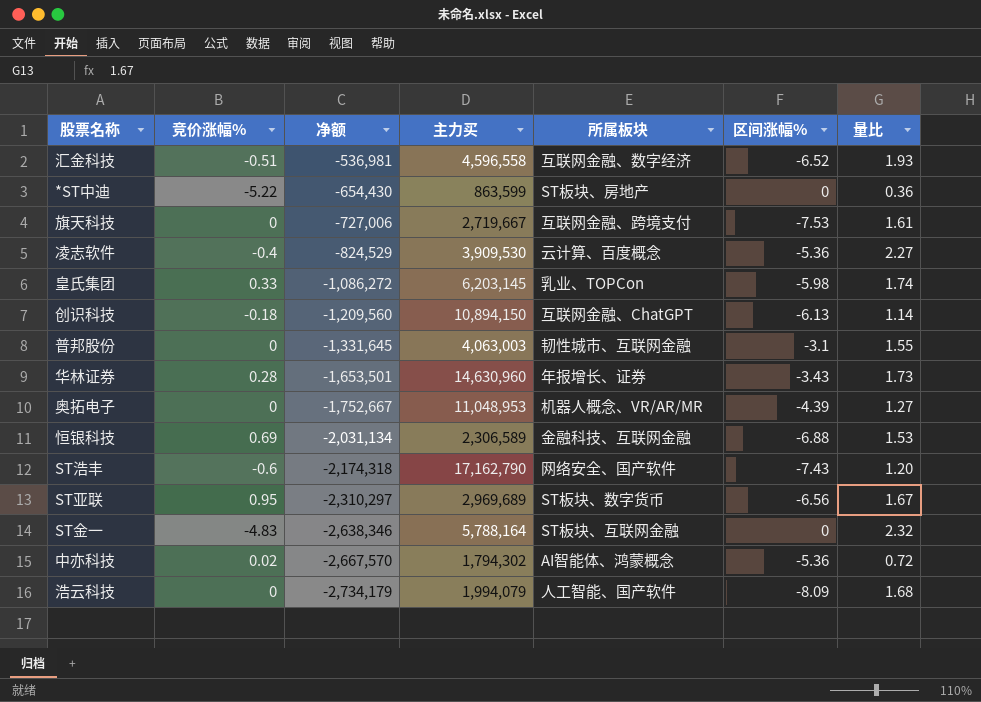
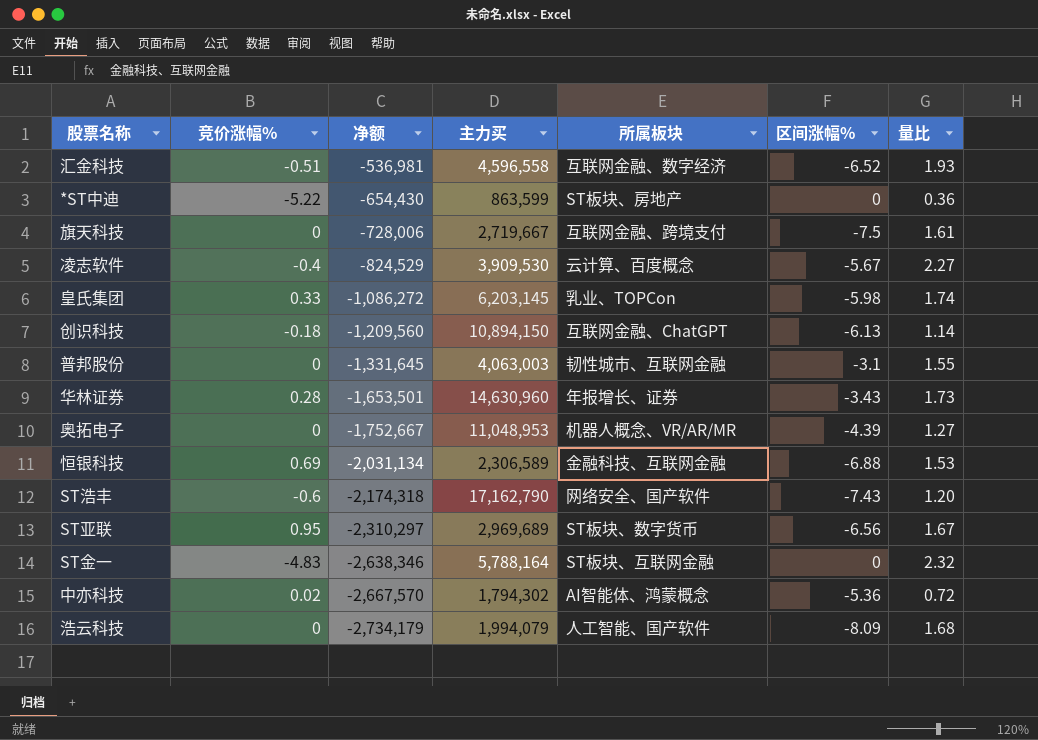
旗天科技 | 净额: -727,006 -> -728,006
旗天科技 | 区间涨幅%: -7.53 -> -7.5
凌志软件 | 区间涨幅%: -5.36 -> -5.67

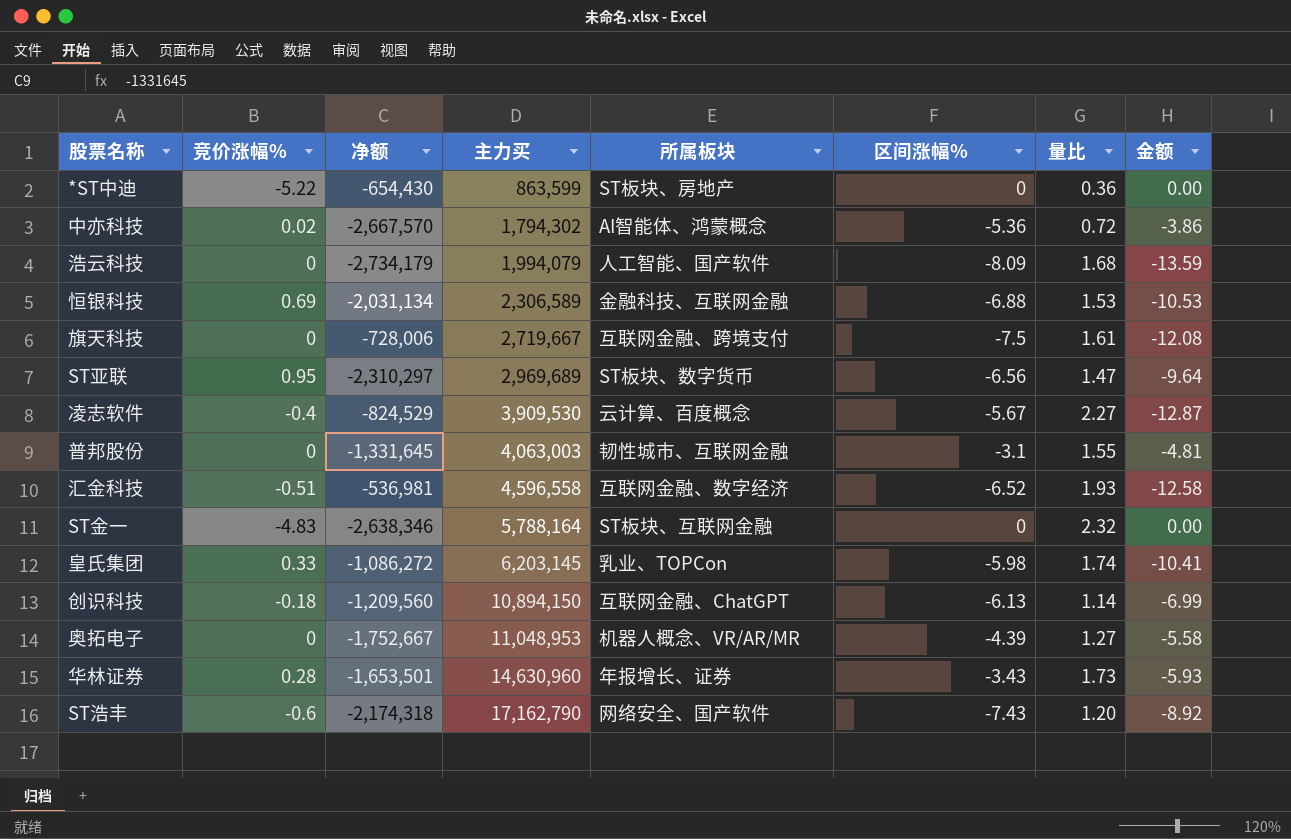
row order: 净额 descending -> 主力买 ascending
column 金额 | formula: none -> [区间涨幅%] * [量比]
ST亚联 | 量比: 1.67 -> 1.47

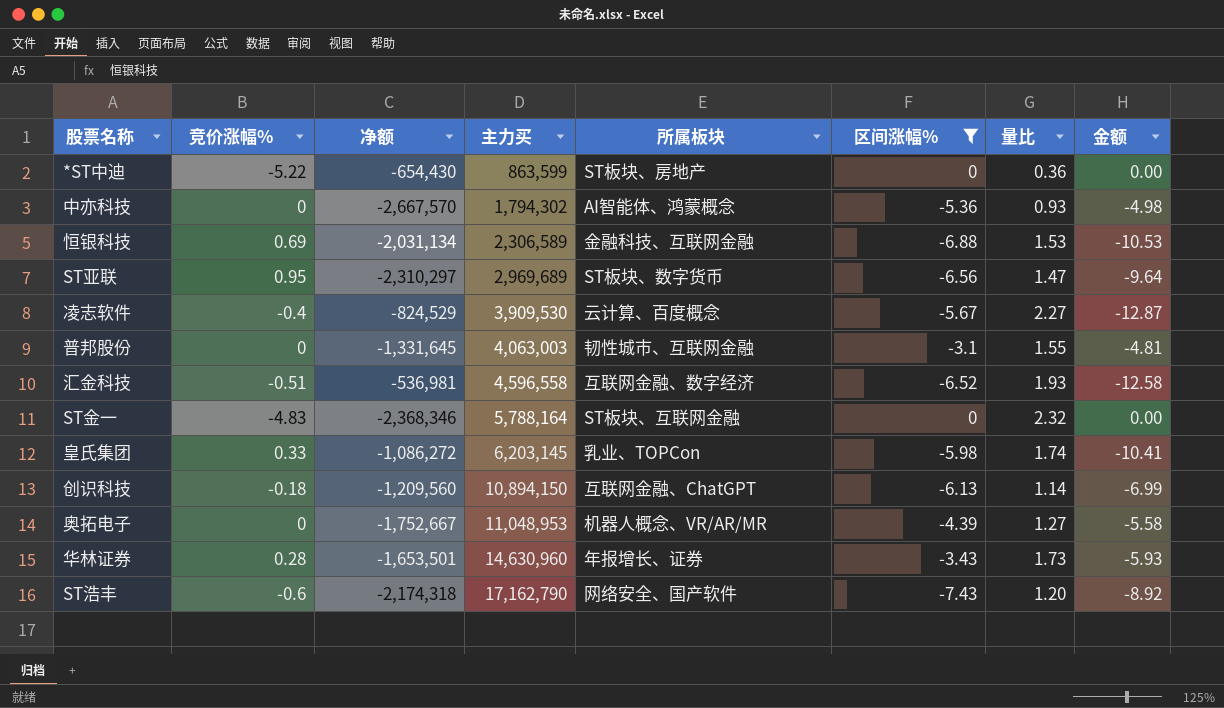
filter: none -> 区间涨幅% >= -7.43
中亦科技 | 竞价涨幅%: 0.02 -> 0
中亦科技 | 量比: 0.72 -> 0.93
中亦科技 | 金额: -3.86 -> -4.98
ST金一 | 净额: -2,638,346 -> -2,368,346

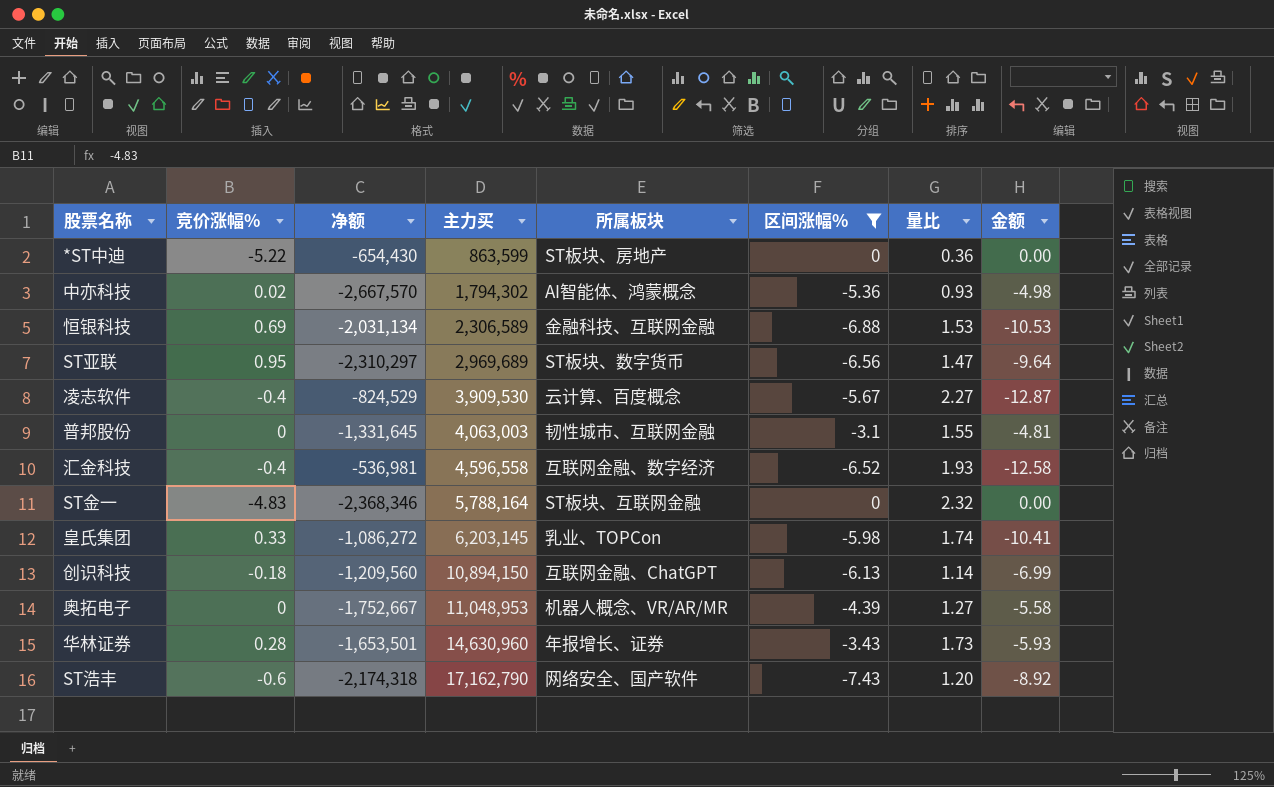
中亦科技 | 竞价涨幅%: 0 -> 0.02
汇金科技 | 竞价涨幅%: -0.51 -> -0.4

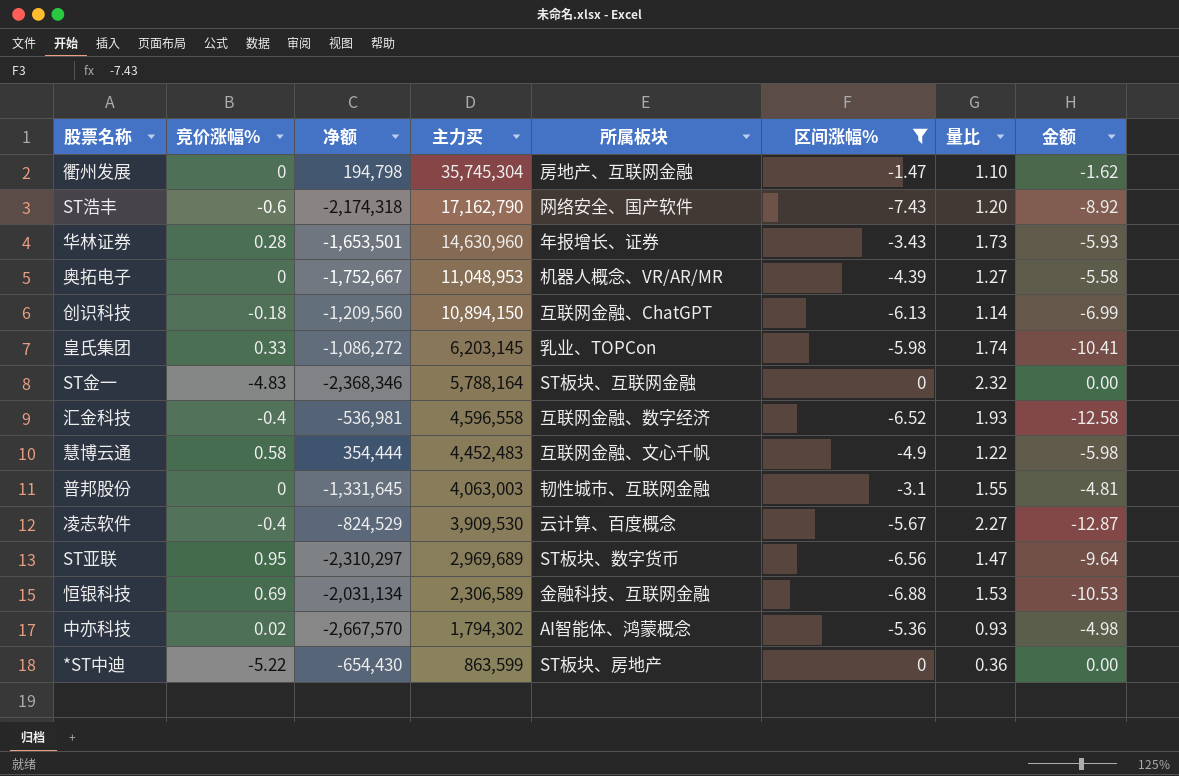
row order: 主力买 ascending -> 主力买 descending
row 衢州发展: none -> 0 | 194,798 | 35,745,304 | 房地产、互联网金融 | -1.47 | 1.10 | -1.62
row 慧博云通: none -> 0.58 | 354,444 | 4,452,483 | 互联网金融、文心千帆 | -4.9 | 1.22 | -5.98

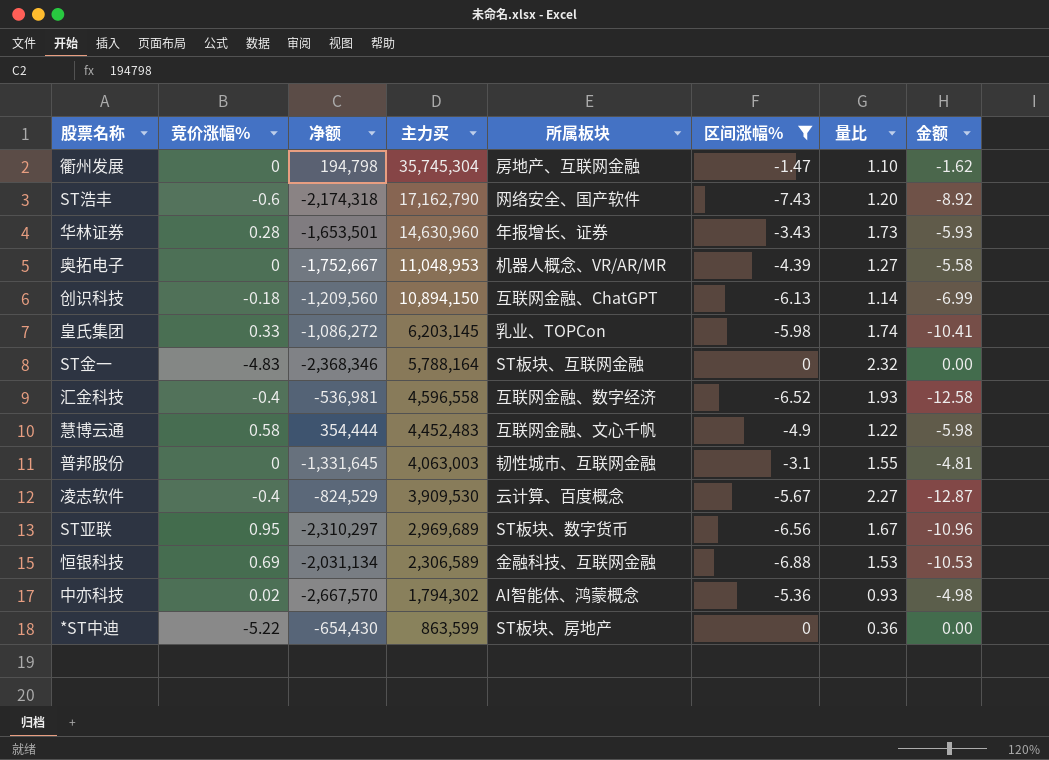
ST亚联 | 量比: 1.47 -> 1.67
ST亚联 | 金额: -9.64 -> -10.96

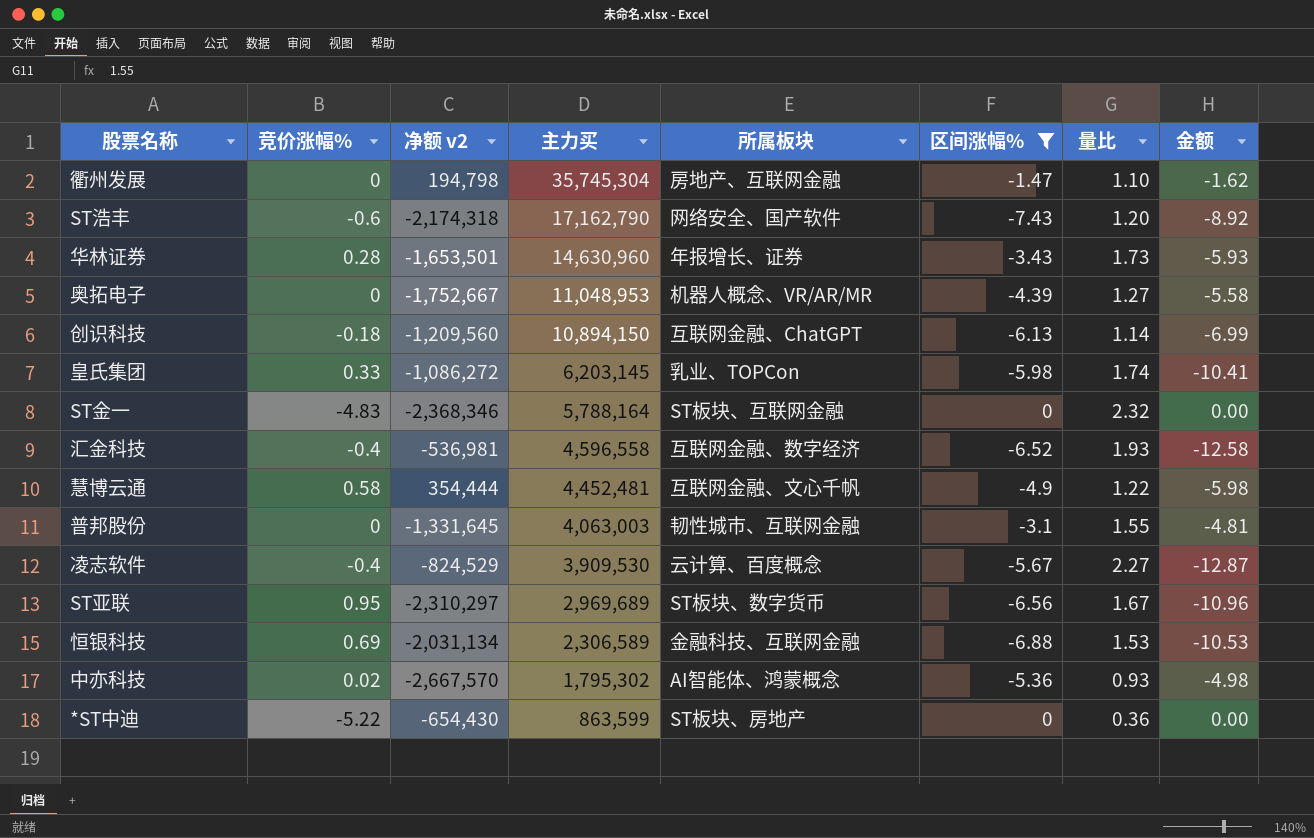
column name: 净额 -> 净额 v2
慧博云通 | 主力买: 4,452,483 -> 4,452,481
中亦科技 | 主力买: 1,794,302 -> 1,795,302

